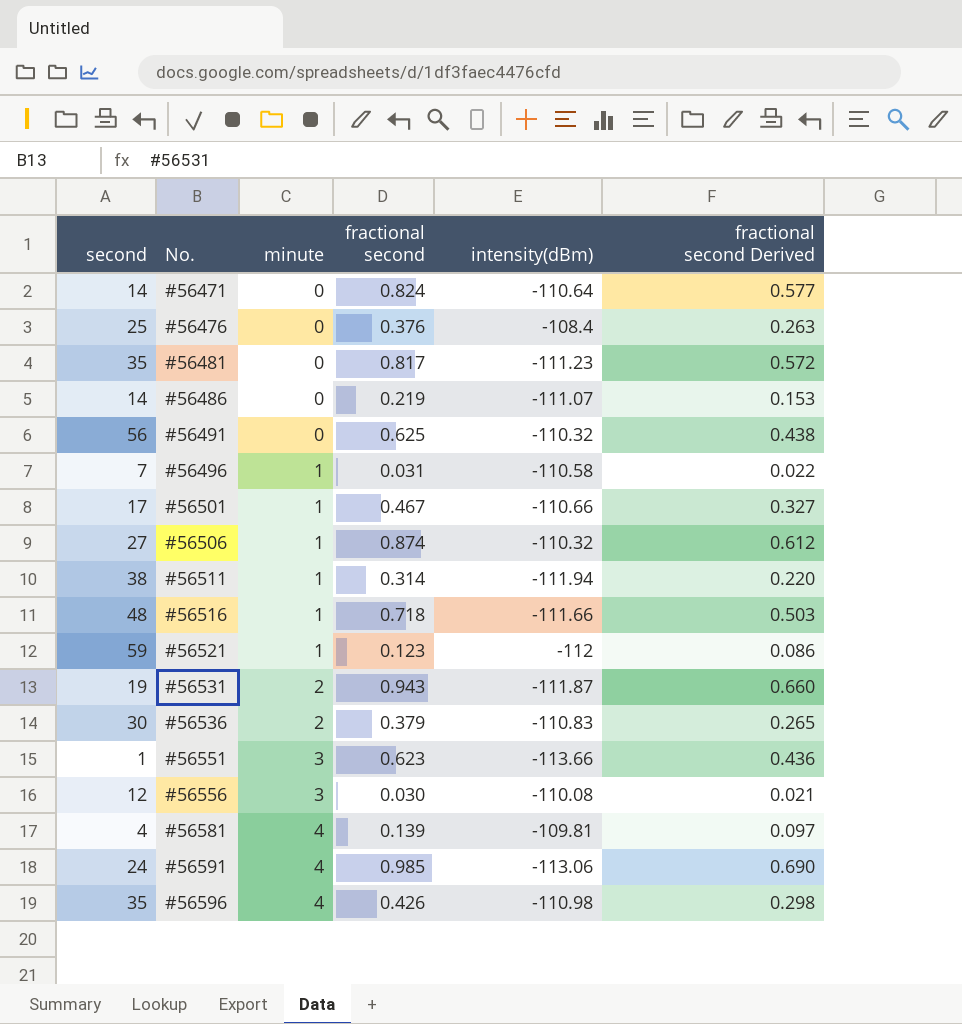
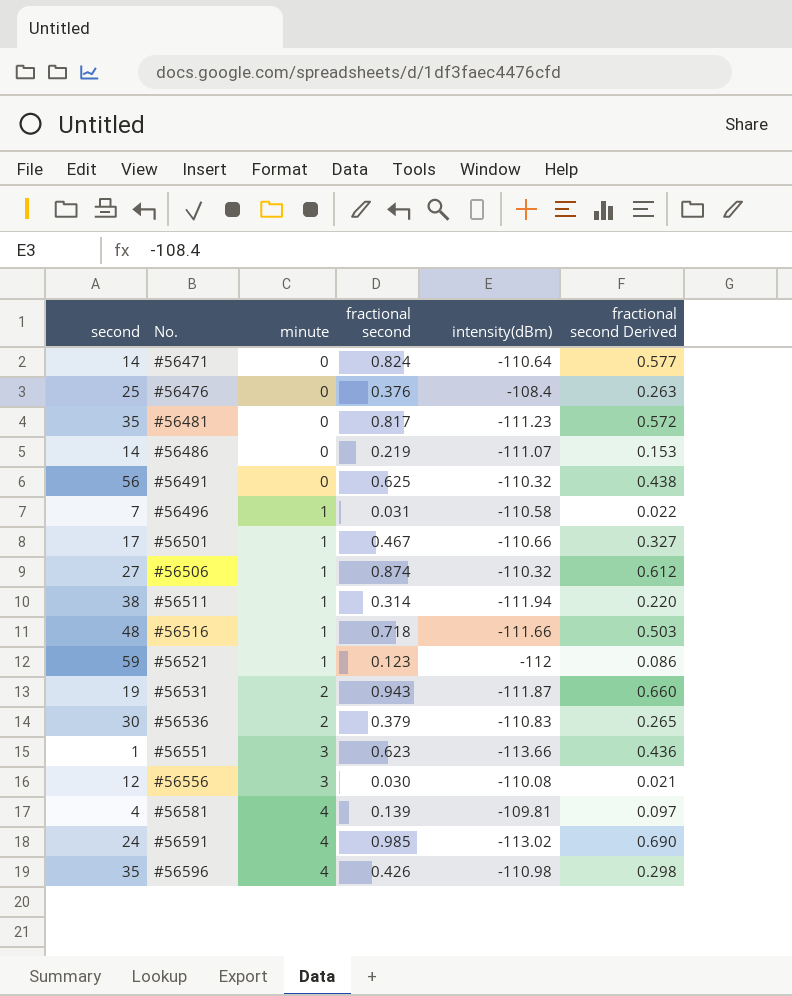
#56591 | intensity(dBm): -113.06 -> -113.02

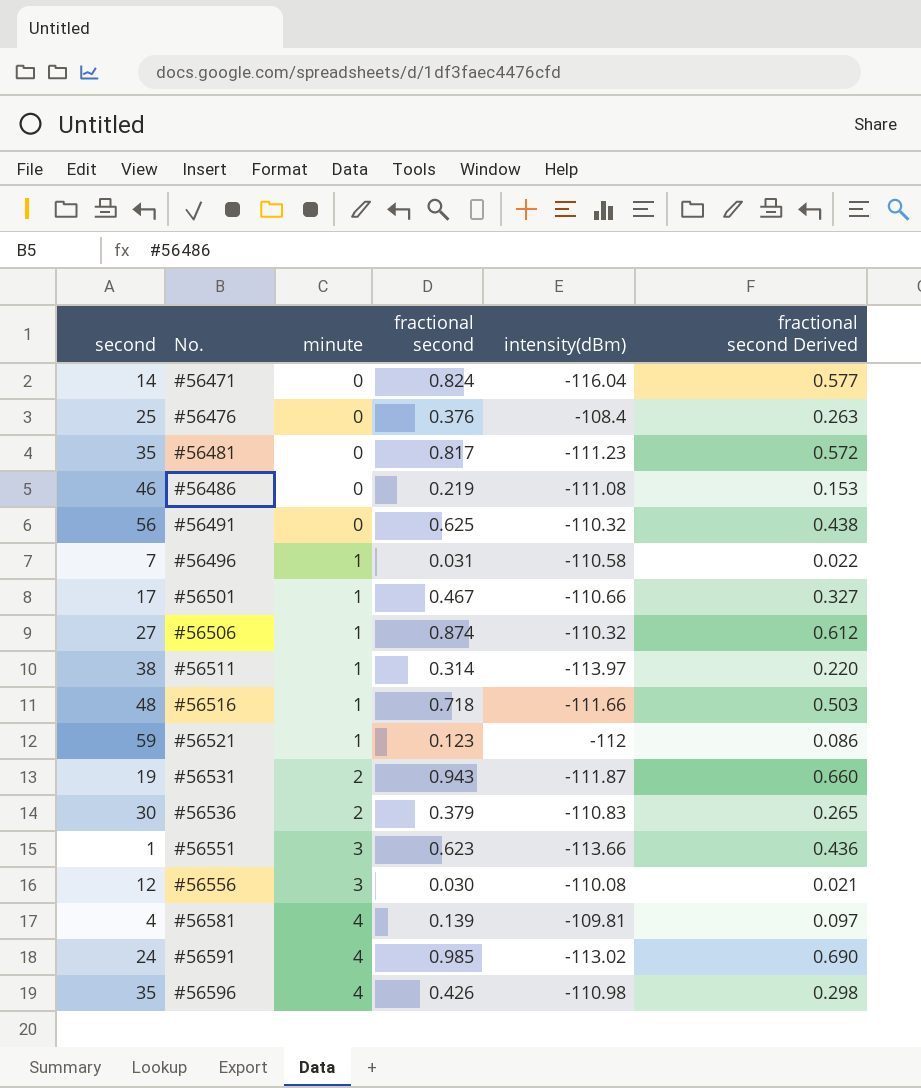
#56471 | intensity(dBm): -110.64 -> -116.04
#56486 | second: 14 -> 46
#56486 | intensity(dBm): -111.07 -> -111.08
#56511 | intensity(dBm): -111.94 -> -113.97

